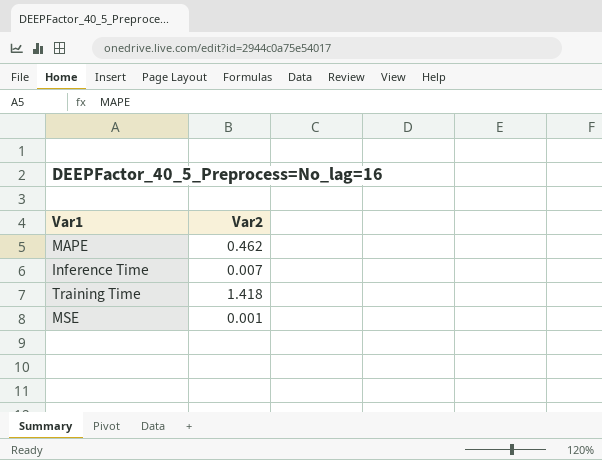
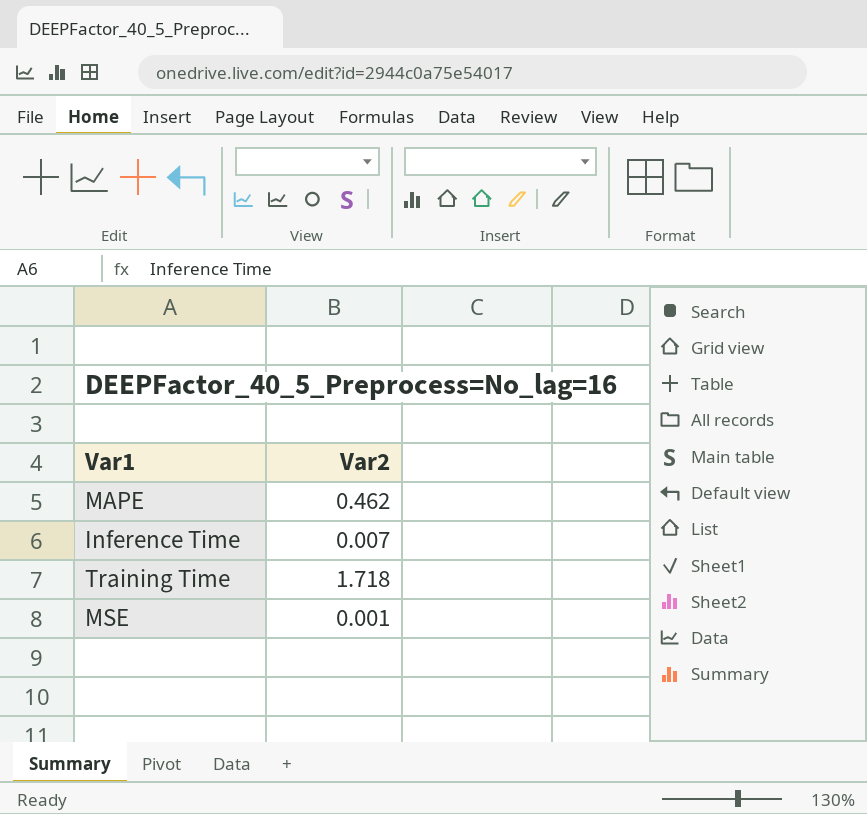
Training Time | Var2: 1.418 -> 1.718

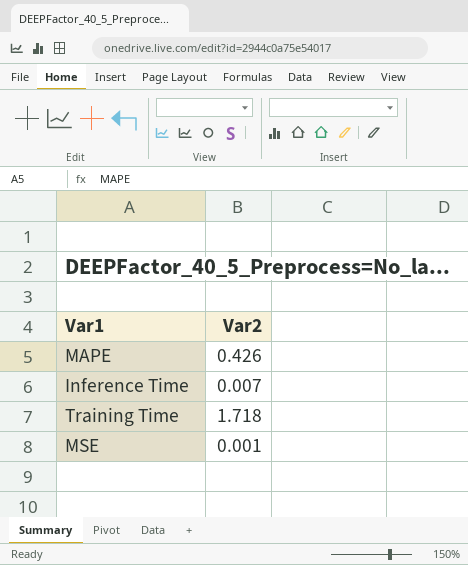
MAPE | Var2: 0.462 -> 0.426

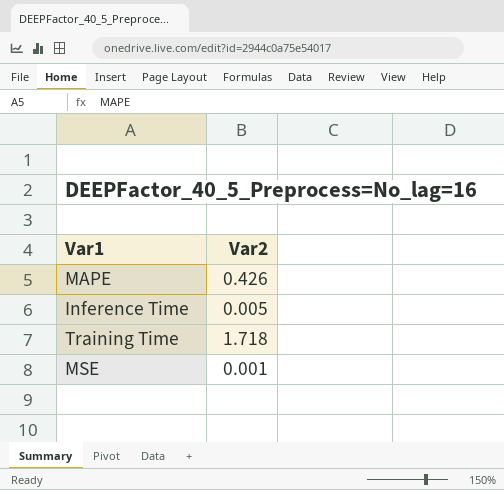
Inference Time | Var2: 0.007 -> 0.005

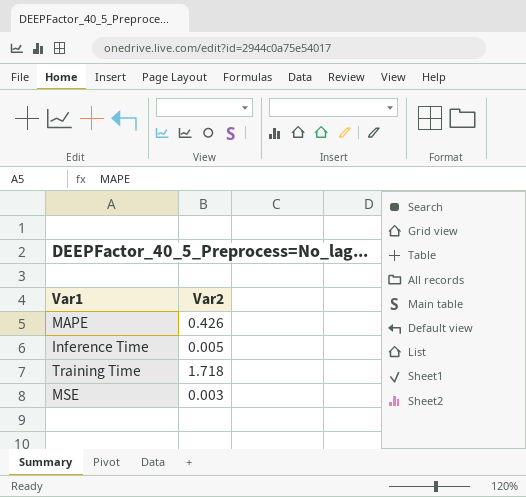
MSE | Var2: 0.001 -> 0.003

